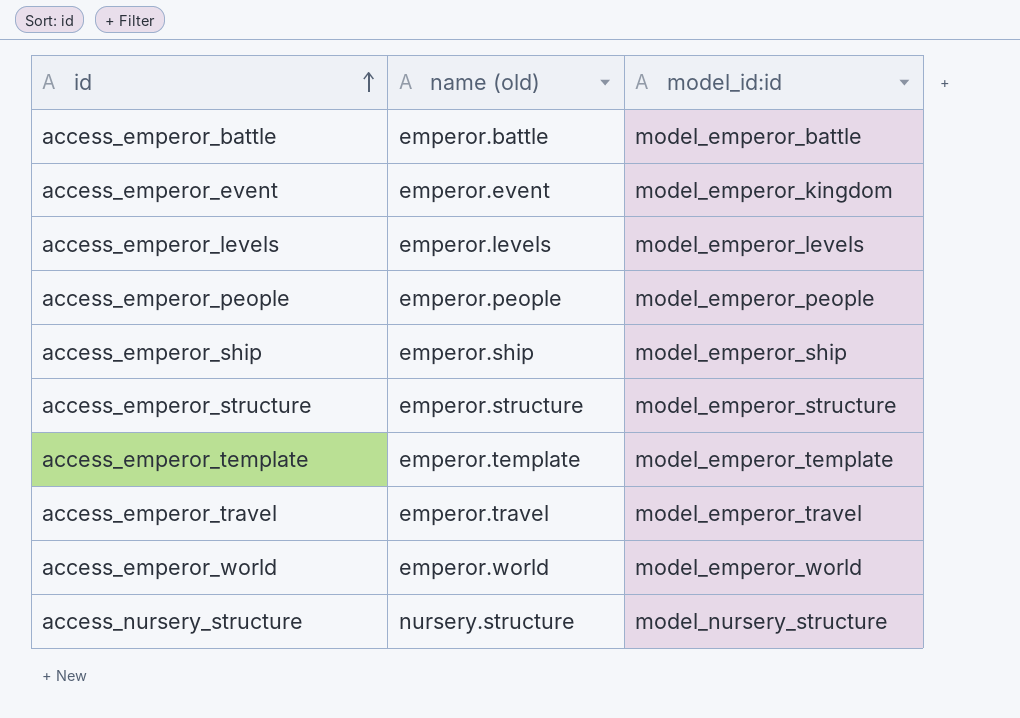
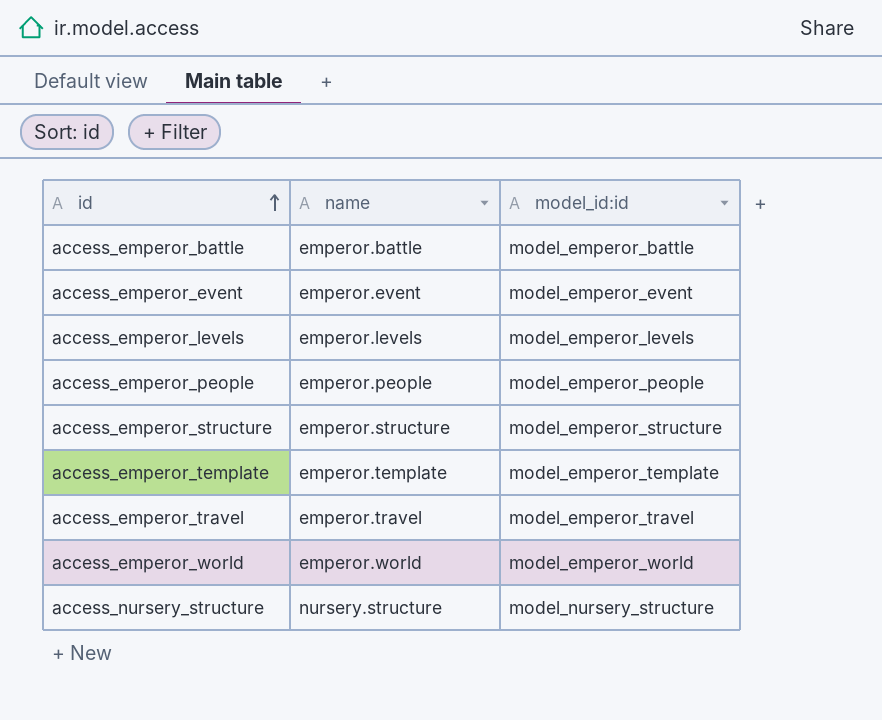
column name: name (old) -> name
row access_emperor_ship: emperor.ship | model_emperor_ship -> none
access_emperor_event | model_id:id: model_emperor_kingdom -> model_emperor_event

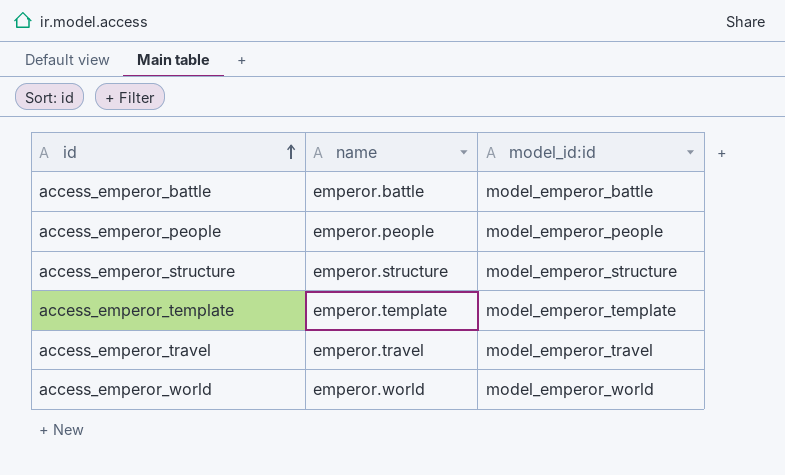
row access_emperor_event: emperor.event | model_emperor_event -> none
row access_emperor_levels: emperor.levels | model_emperor_levels -> none
row access_nursery_structure: nursery.structure | model_nursery_structure -> none

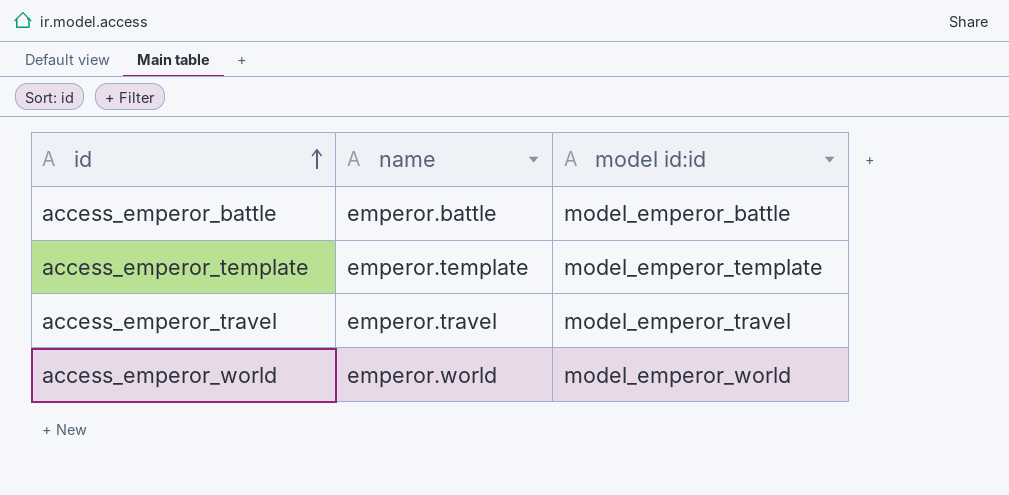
column name: model_id:id -> model id:id
row access_emperor_people: emperor.people | model_emperor_people -> none
row access_emperor_structure: emperor.structure | model_emperor_structure -> none

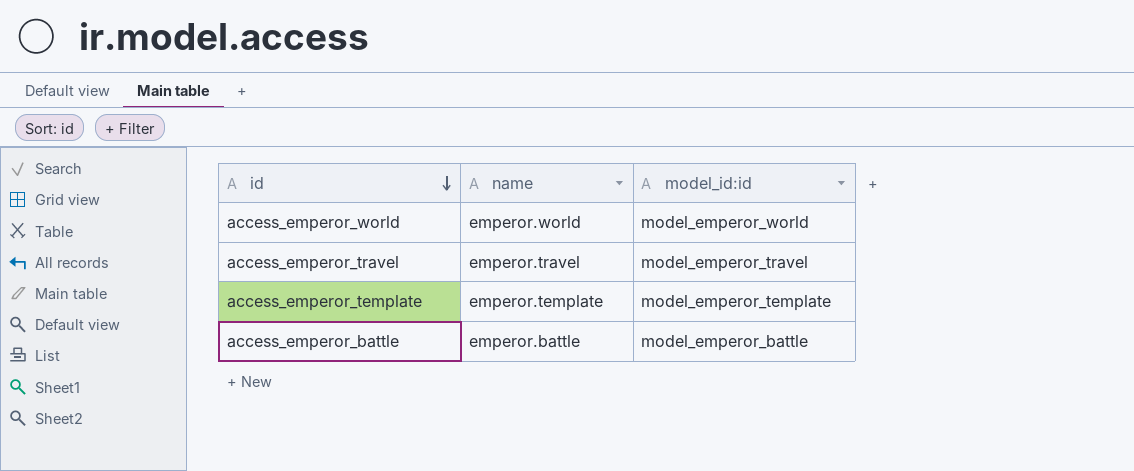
row order: id ascending -> id descending
column name: model id:id -> model_id:id

